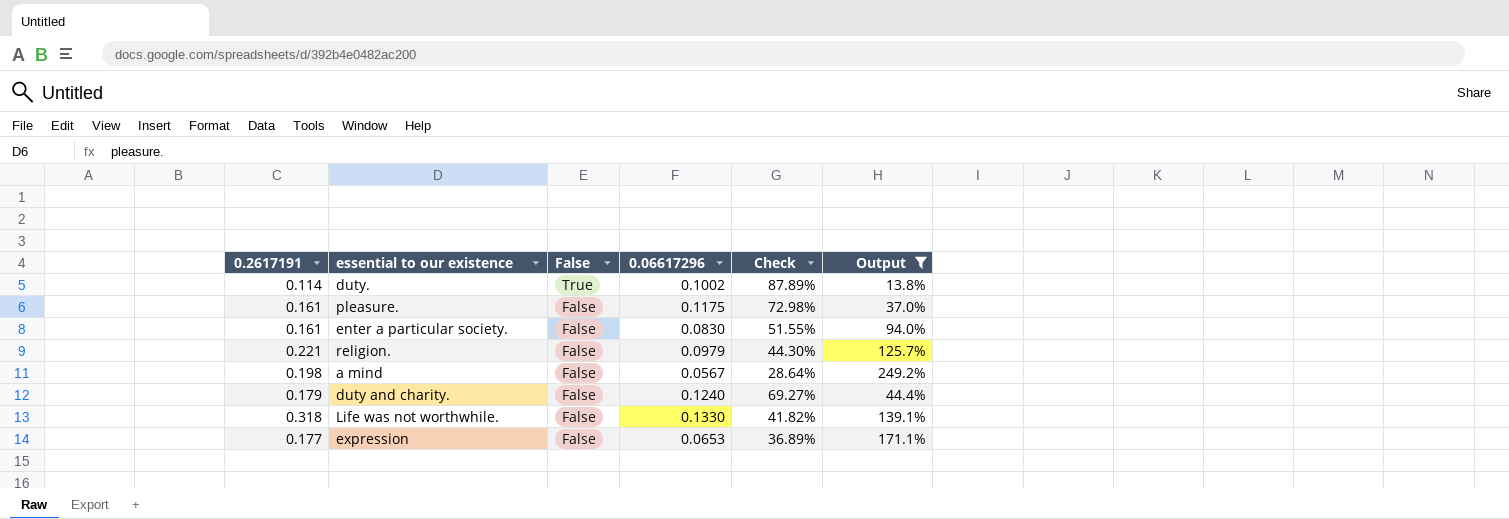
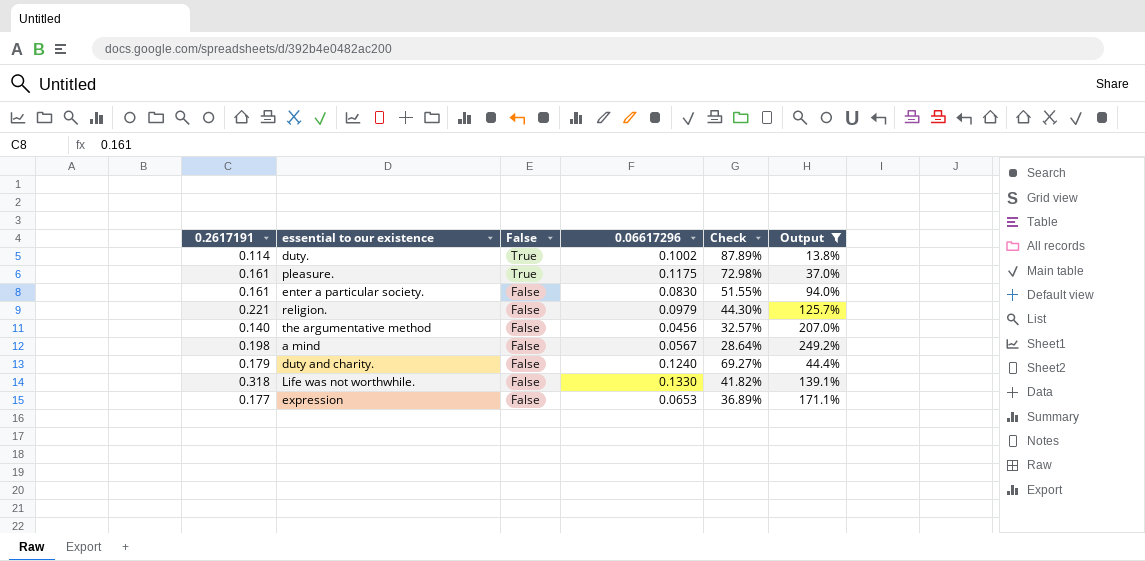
pleasure. | False: False -> True
row the argumentative method: none -> 0.140 | False | 0.0456 | 32.57% | 207.0%

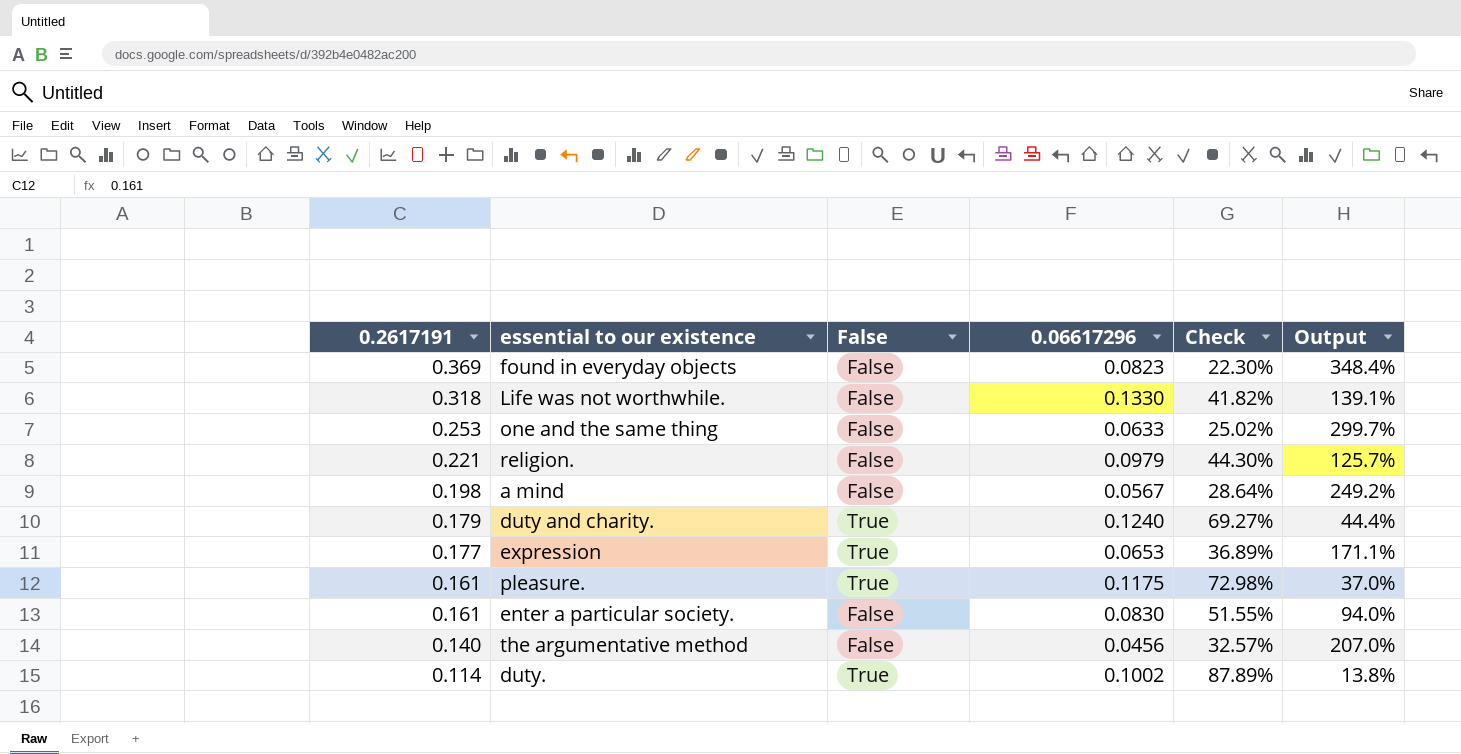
filter: Output <= 249.2% -> none
row order: False descending -> 0.2617191 descending
duty and charity. | False: False -> True
expression | False: False -> True

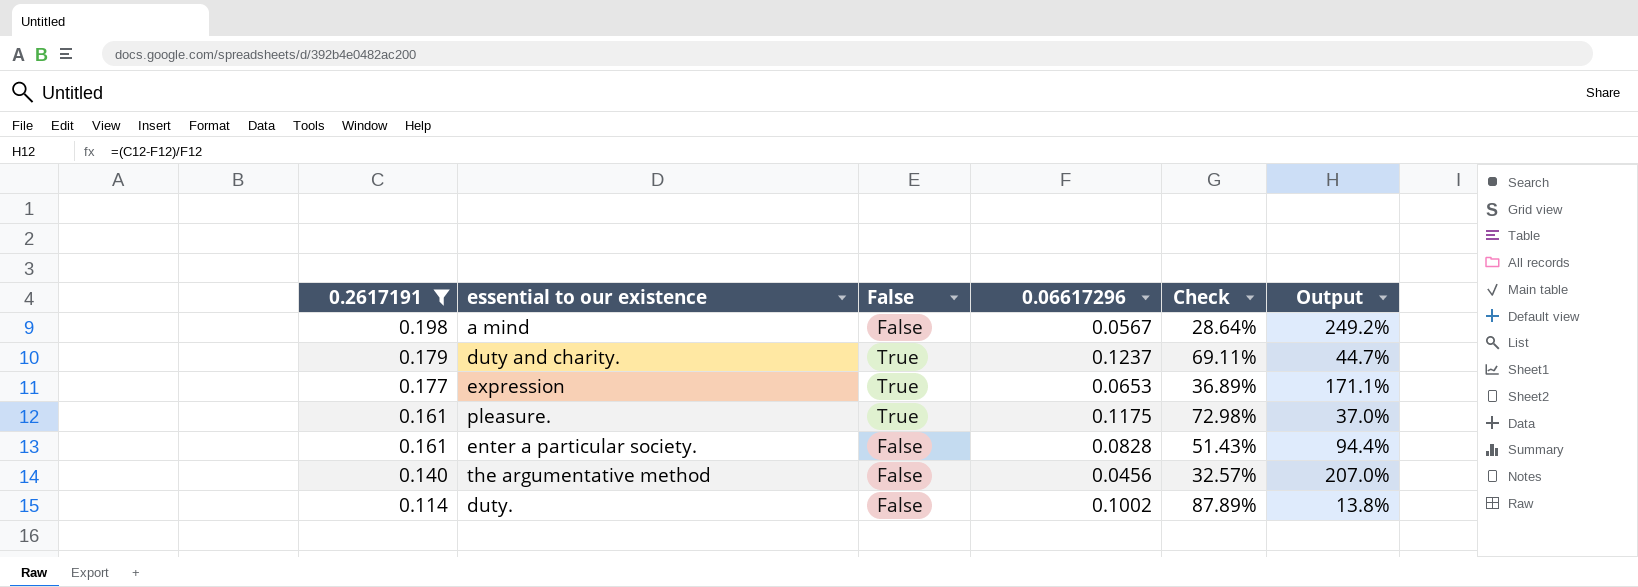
filter: none -> 0.2617191 <= 0.198
duty and charity. | 0.06617296: 0.1240 -> 0.1237
duty and charity. | Check: 69.27% -> 69.11%
duty and charity. | Output: 44.4% -> 44.7%
enter a particular society. | 0.06617296: 0.0830 -> 0.0828
enter a particular society. | Check: 51.55% -> 51.43%
enter a particular society. | Output: 94.0% -> 94.4%
duty. | False: True -> False

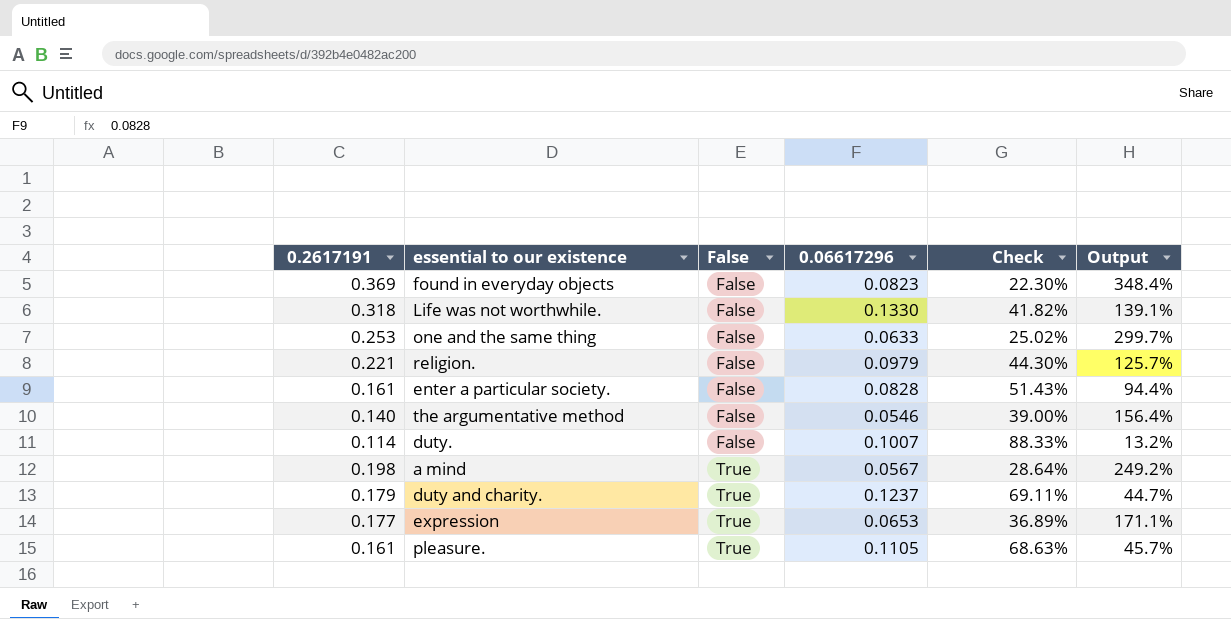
filter: 0.2617191 <= 0.198 -> none
row order: 0.2617191 descending -> False ascending
the argumentative method | 0.06617296: 0.0456 -> 0.0546
the argumentative method | Check: 32.57% -> 39.00%
the argumentative method | Output: 207.0% -> 156.4%
duty. | 0.06617296: 0.1002 -> 0.1007
duty. | Check: 87.89% -> 88.33%
duty. | Output: 13.8% -> 13.2%
a mind | False: False -> True
pleasure. | 0.06617296: 0.1175 -> 0.1105
pleasure. | Check: 72.98% -> 68.63%
pleasure. | Output: 37.0% -> 45.7%

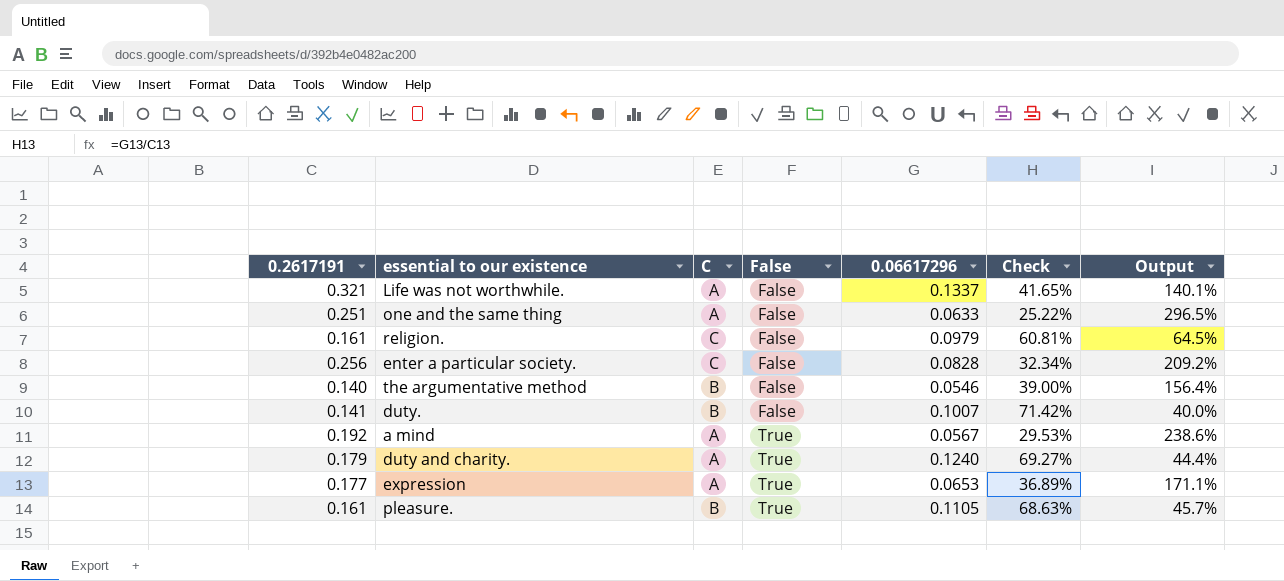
column C | position: none -> 3
row found in everyday objects: 0.369 | False | 0.0823 | 22.30% | 348.4% -> none
Life was not worthwhile. | 0.2617191: 0.318 -> 0.321
Life was not worthwhile. | 0.06617296: 0.1330 -> 0.1337
Life was not worthwhile. | Check: 41.82% -> 41.65%
Life was not worthwhile. | Output: 139.1% -> 140.1%
one and the same thing | 0.2617191: 0.253 -> 0.251
one and the same thing | Check: 25.02% -> 25.22%
one and the same thing | Output: 299.7% -> 296.5%
religion. | 0.2617191: 0.221 -> 0.161
religion. | Check: 44.30% -> 60.81%
religion. | Output: 125.7% -> 64.5%
enter a particular society. | 0.2617191: 0.161 -> 0.256
enter a particular society. | Check: 51.43% -> 32.34%
enter a particular society. | Output: 94.4% -> 209.2%
duty. | 0.2617191: 0.114 -> 0.141
duty. | Check: 88.33% -> 71.42%
duty. | Output: 13.2% -> 40.0%
a mind | 0.2617191: 0.198 -> 0.192
a mind | Check: 28.64% -> 29.53%
a mind | Output: 249.2% -> 238.6%
duty and charity. | 0.06617296: 0.1237 -> 0.1240
duty and charity. | Check: 69.11% -> 69.27%
duty and charity. | Output: 44.7% -> 44.4%

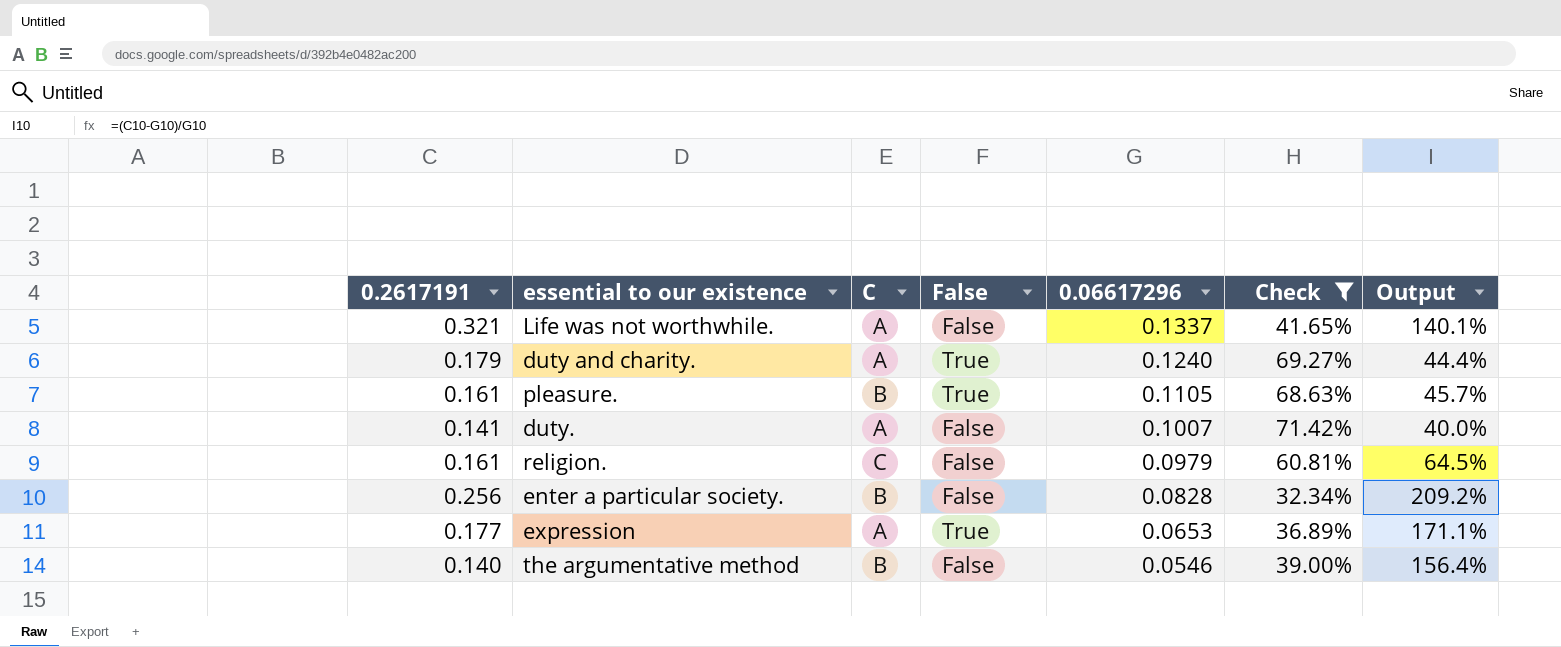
filter: none -> Check >= 32.34%
row order: False ascending -> 0.06617296 descending
duty. | C: B -> A
enter a particular society. | C: C -> B

